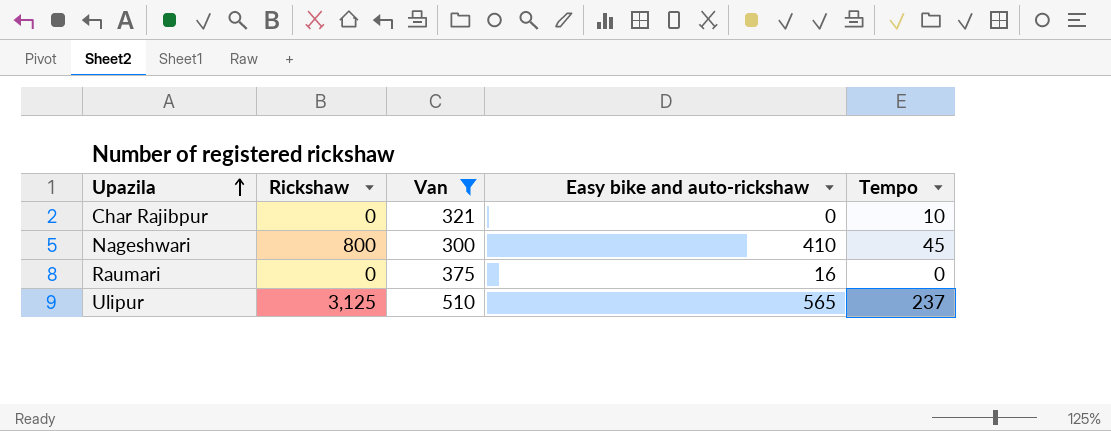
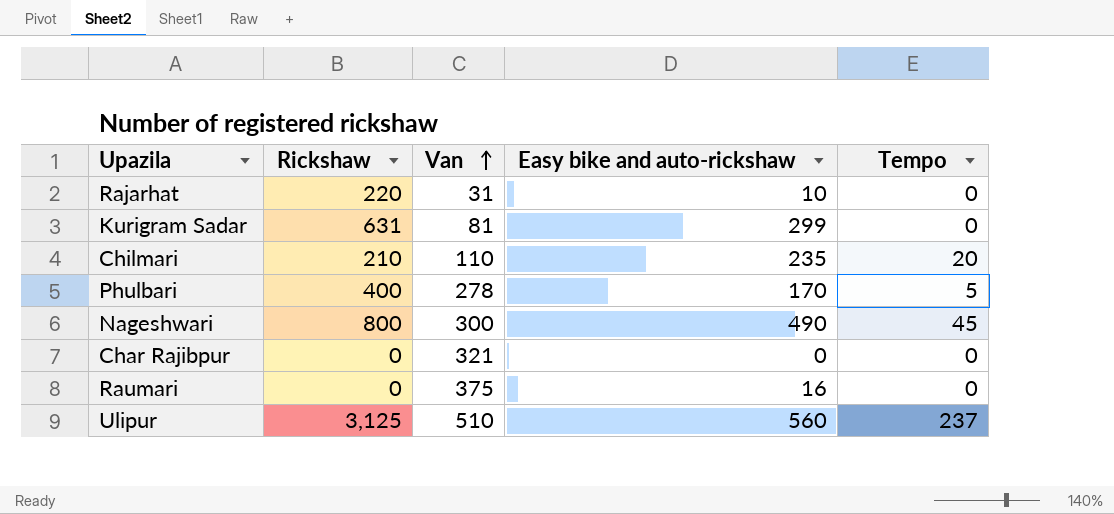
filter: Van >= 300 -> none
row order: Upazila ascending -> Van ascending
Nageshwari | Easy bike and auto-rickshaw: 410 -> 490
Char Rajibpur | Tempo: 10 -> 0
Ulipur | Easy bike and auto-rickshaw: 565 -> 560

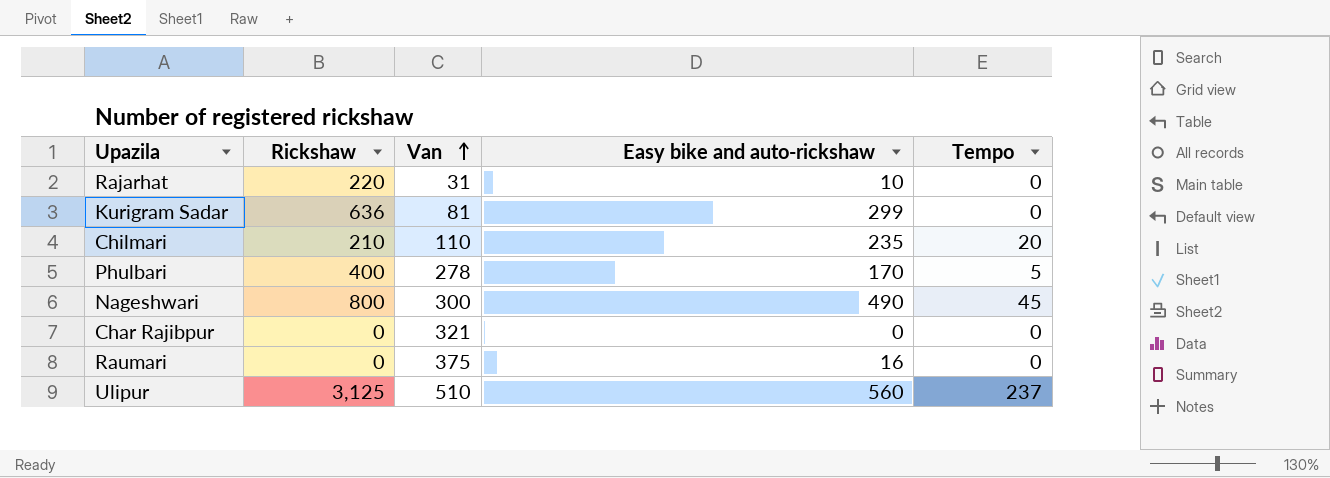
Kurigram Sadar | Rickshaw: 631 -> 636

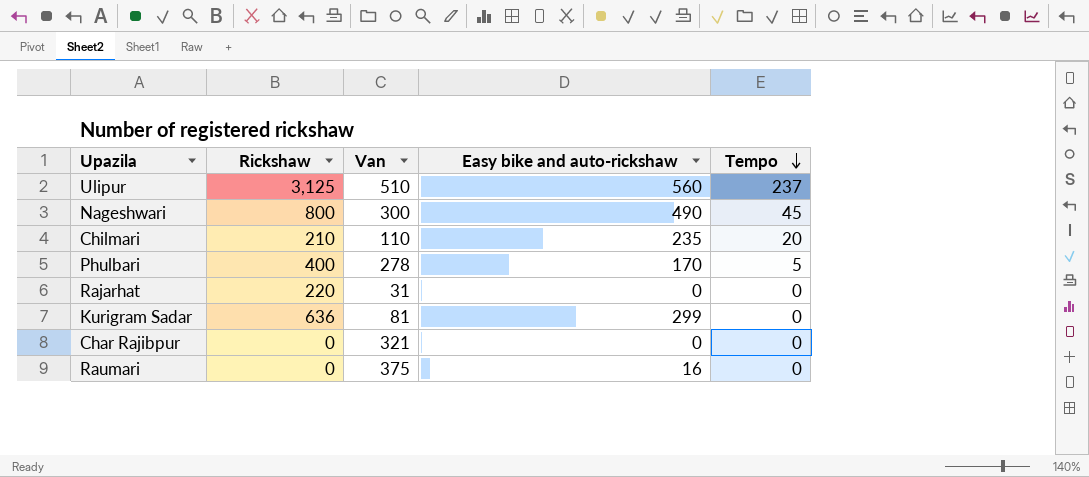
row order: Van ascending -> Tempo descending
Rajarhat | Easy bike and auto-rickshaw: 10 -> 0

